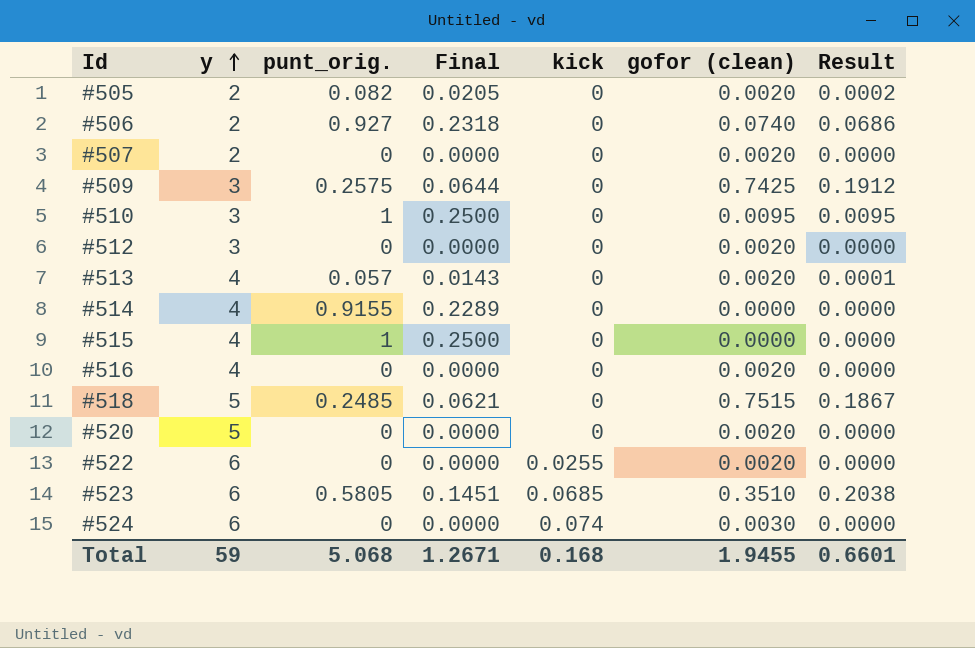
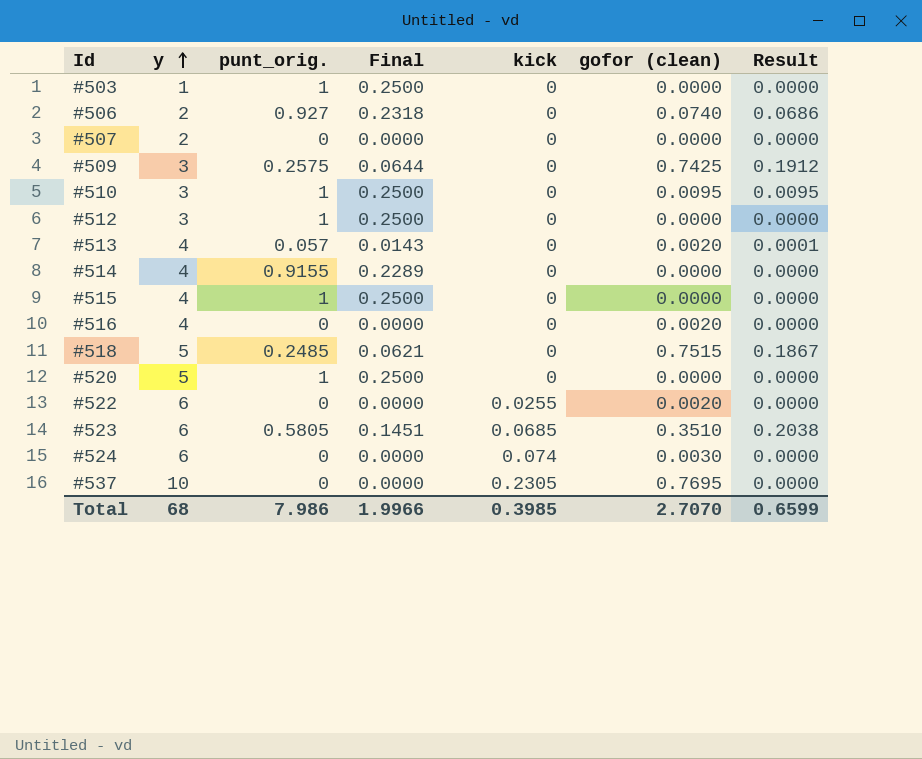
row #505: 2 | 0.082 | 0.0205 | 0 | 0.0020 | 0.0002 -> none
row #503: none -> 1 | 1 | 0.2500 | 0 | 0.0000 | 0.0000
#507 | gofor (clean): 0.0020 -> 0.0000
#512 | punt_orig.: 0 -> 1
#512 | Final: 0.0000 -> 0.2500
#512 | gofor (clean): 0.0020 -> 0.0000
#520 | punt_orig.: 0 -> 1
#520 | Final: 0.0000 -> 0.2500
#520 | gofor (clean): 0.0020 -> 0.0000
row #537: none -> 10 | 0 | 0.0000 | 0.2305 | 0.7695 | 0.0000
Total | y: 59 -> 68
Total | punt_orig.: 5.068 -> 7.986
Total | Final: 1.2671 -> 1.9966
Total | kick: 0.168 -> 0.3985
Total | gofor (clean): 1.9455 -> 2.7070
Total | Result: 0.6601 -> 0.6599

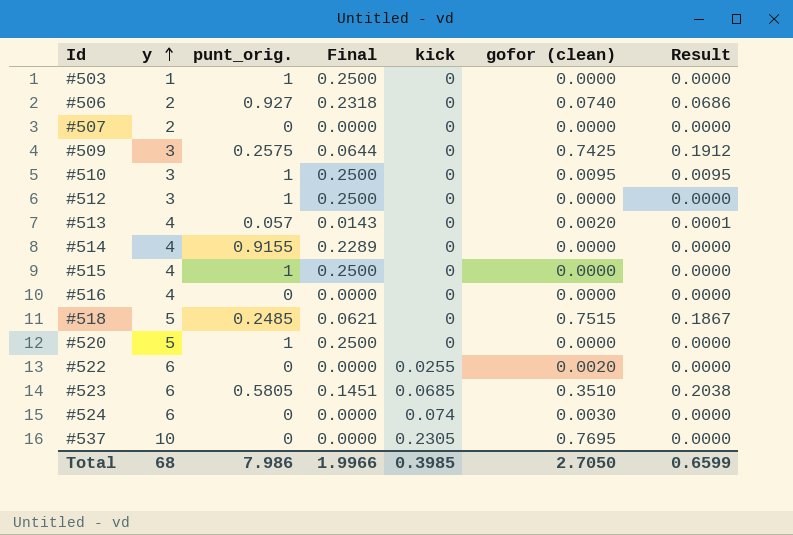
#516 | gofor (clean): 0.0020 -> 0.0000
Total | gofor (clean): 2.7070 -> 2.7050

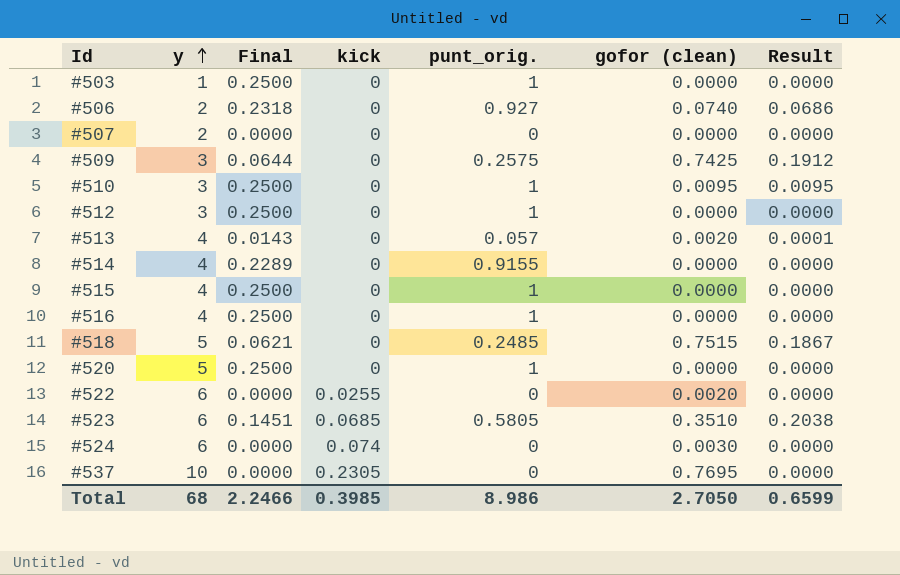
column punt_orig. | position: 3 -> 5
#516 | Final: 0.0000 -> 0.2500
#516 | punt_orig.: 0 -> 1
Total | Final: 1.9966 -> 2.2466
Total | punt_orig.: 7.986 -> 8.986

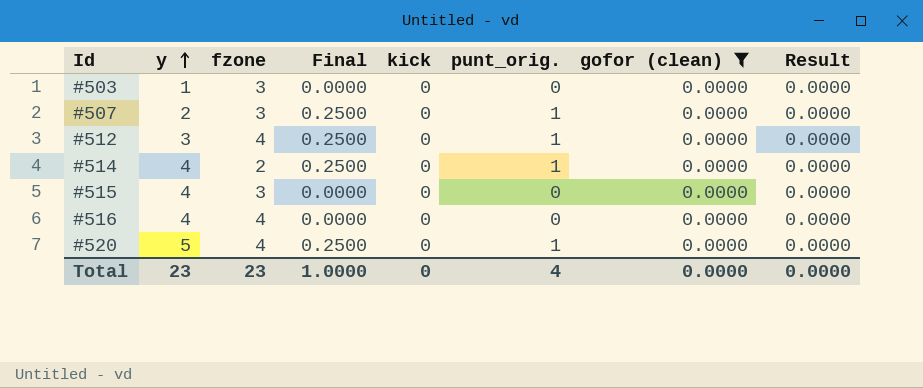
filter: none -> gofor (clean) = 0.0000
column fzone | position: none -> 3
#503 | Final: 0.2500 -> 0.0000
#503 | punt_orig.: 1 -> 0
#507 | Final: 0.0000 -> 0.2500
#507 | punt_orig.: 0 -> 1
#514 | Final: 0.2289 -> 0.2500
#514 | punt_orig.: 0.9155 -> 1
#515 | Final: 0.2500 -> 0.0000
#515 | punt_orig.: 1 -> 0
#516 | Final: 0.2500 -> 0.0000
#516 | punt_orig.: 1 -> 0
Total | y: 68 -> 23
Total | Final: 2.2466 -> 1.0000
Total | kick: 0.3985 -> 0
Total | punt_orig.: 8.986 -> 4
Total | gofor (clean): 2.7050 -> 0.0000
Total | Result: 0.6599 -> 0.0000

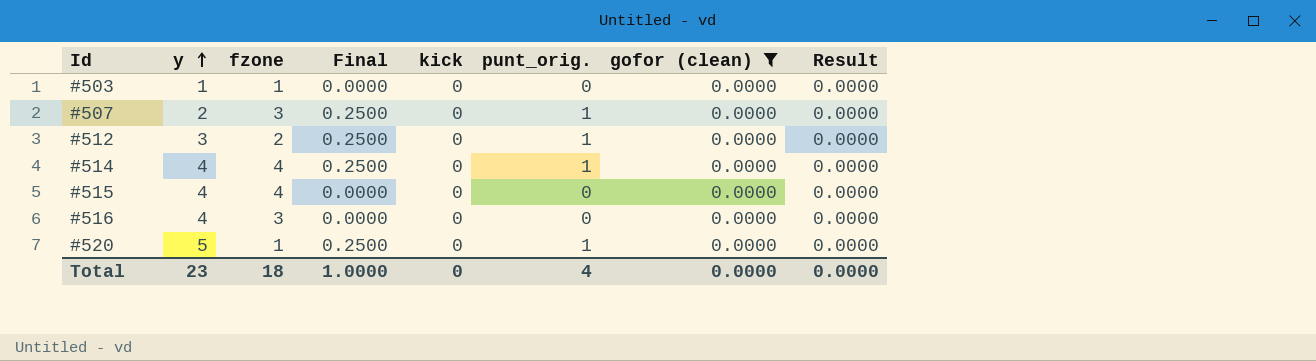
#503 | fzone: 3 -> 1
#512 | fzone: 4 -> 2
#514 | fzone: 2 -> 4
#515 | fzone: 3 -> 4
#516 | fzone: 4 -> 3
#520 | fzone: 4 -> 1
Total | fzone: 23 -> 18

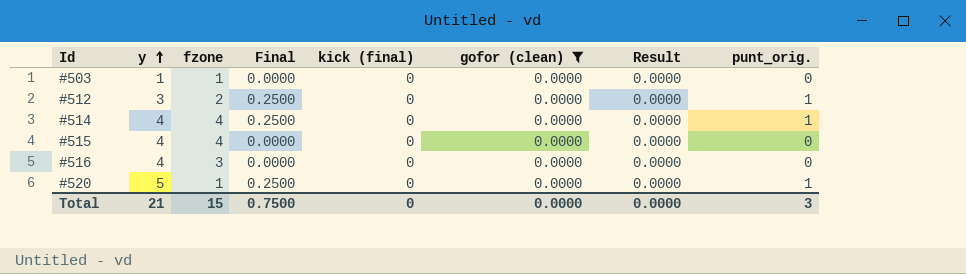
column name: kick -> kick (final)
column punt_orig. | position: 6 -> 8
row #507: 2 | 3 | 0.2500 | 0 | 1 | 0.0000 | 0.0000 -> none
Total | y: 23 -> 21
Total | fzone: 18 -> 15
Total | Final: 1.0000 -> 0.7500
Total | punt_orig.: 4 -> 3

